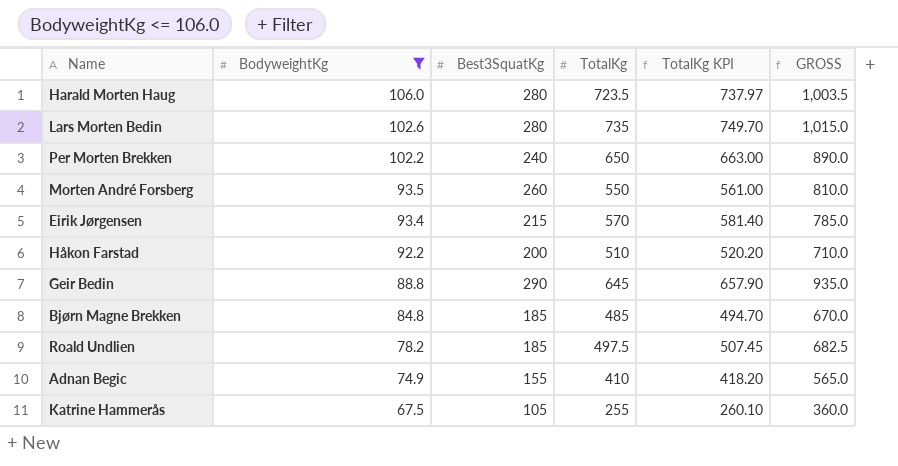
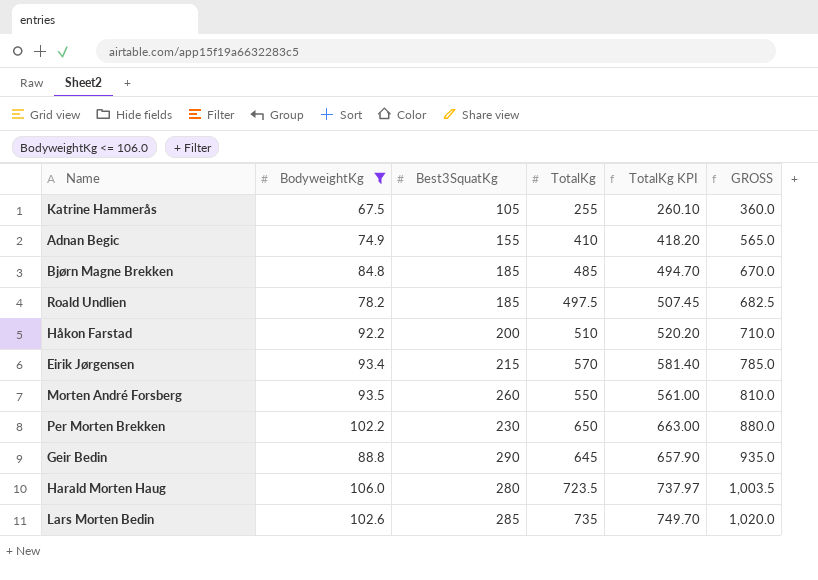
row order: BodyweightKg descending -> GROSS ascending
Per Morten Brekken | Best3SquatKg: 240 -> 230
Per Morten Brekken | GROSS: 890.0 -> 880.0
Lars Morten Bedin | Best3SquatKg: 280 -> 285
Lars Morten Bedin | GROSS: 1,015.0 -> 1,020.0

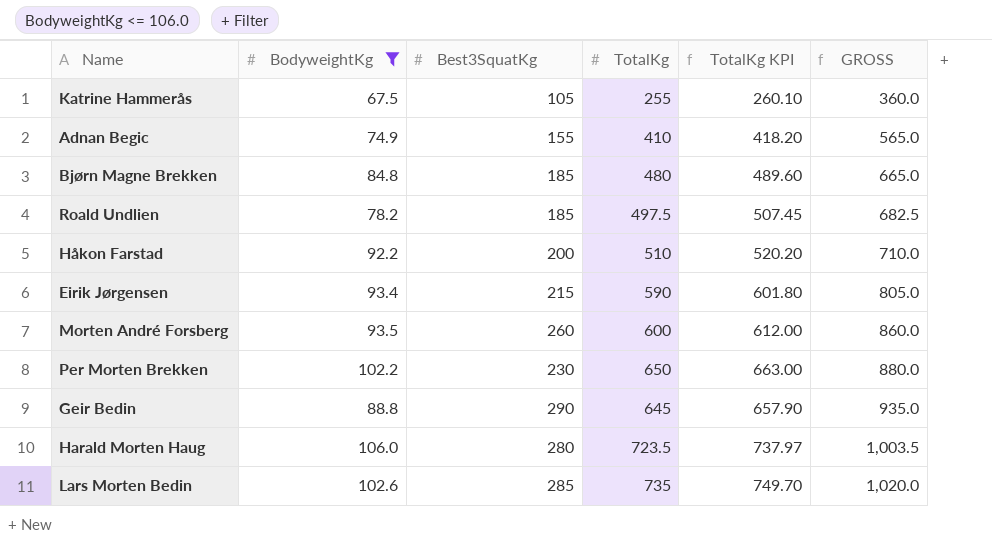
Bjørn Magne Brekken | TotalKg: 485 -> 480
Bjørn Magne Brekken | TotalKg KPI: 494.70 -> 489.60
Bjørn Magne Brekken | GROSS: 670.0 -> 665.0
Eirik Jørgensen | TotalKg: 570 -> 590
Eirik Jørgensen | TotalKg KPI: 581.40 -> 601.80
Eirik Jørgensen | GROSS: 785.0 -> 805.0
Morten André Forsberg | TotalKg: 550 -> 600
Morten André Forsberg | TotalKg KPI: 561.00 -> 612.00
Morten André Forsberg | GROSS: 810.0 -> 860.0

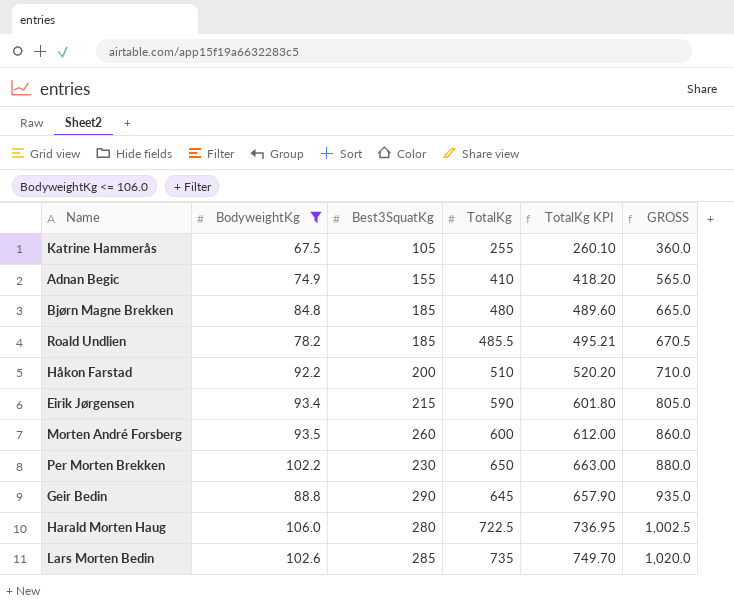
Roald Undlien | TotalKg: 497.5 -> 485.5
Roald Undlien | TotalKg KPI: 507.45 -> 495.21
Roald Undlien | GROSS: 682.5 -> 670.5
Harald Morten Haug | TotalKg: 723.5 -> 722.5
Harald Morten Haug | TotalKg KPI: 737.97 -> 736.95
Harald Morten Haug | GROSS: 1,003.5 -> 1,002.5

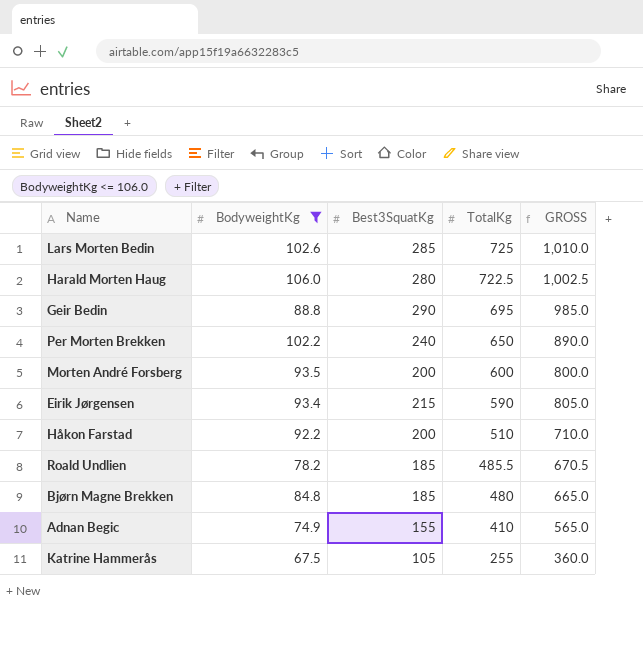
row order: GROSS ascending -> TotalKg descending
column TotalKg KPI | formula: [TotalKg] * 1.02 -> none
Lars Morten Bedin | TotalKg: 735 -> 725
Lars Morten Bedin | GROSS: 1,020.0 -> 1,010.0
Geir Bedin | TotalKg: 645 -> 695
Geir Bedin | GROSS: 935.0 -> 985.0
Per Morten Brekken | Best3SquatKg: 230 -> 240
Per Morten Brekken | GROSS: 880.0 -> 890.0
Morten André Forsberg | Best3SquatKg: 260 -> 200
Morten André Forsberg | GROSS: 860.0 -> 800.0

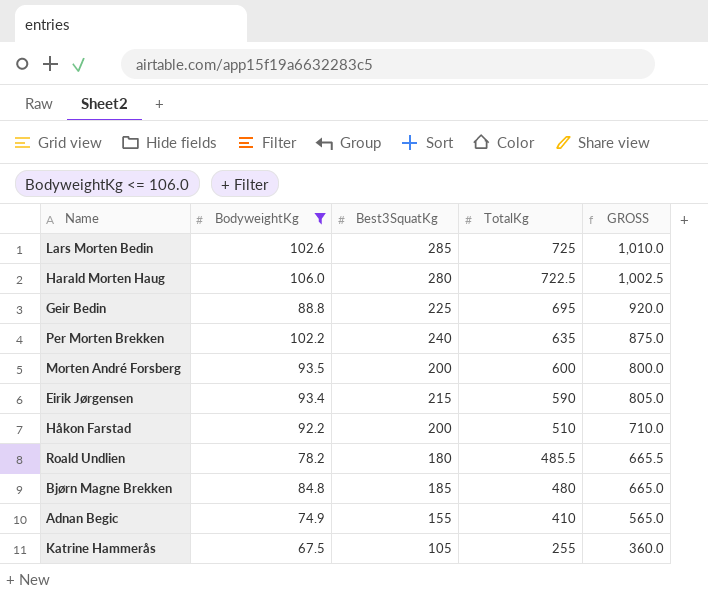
Geir Bedin | Best3SquatKg: 290 -> 225
Geir Bedin | GROSS: 985.0 -> 920.0
Per Morten Brekken | TotalKg: 650 -> 635
Per Morten Brekken | GROSS: 890.0 -> 875.0
Roald Undlien | Best3SquatKg: 185 -> 180
Roald Undlien | GROSS: 670.5 -> 665.5

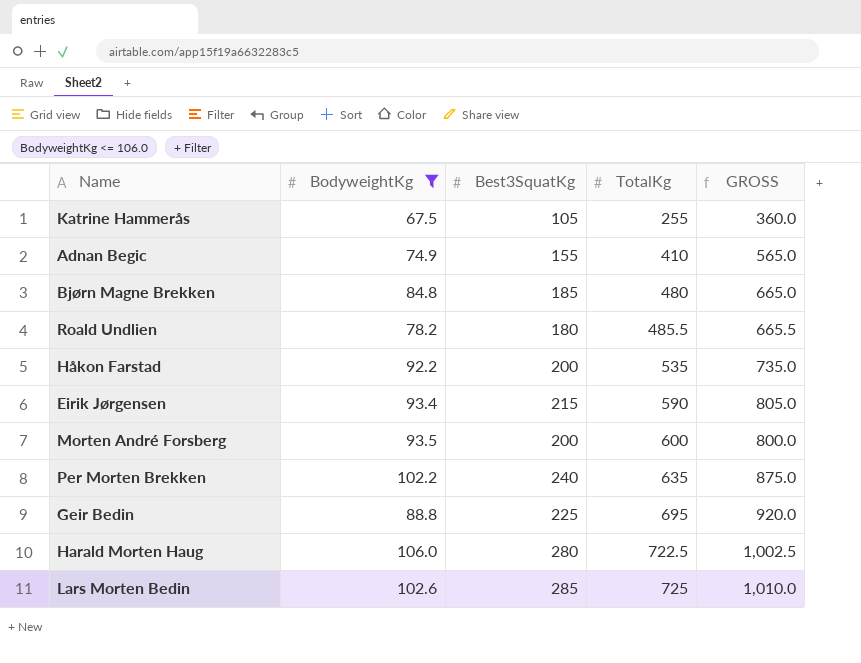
row order: TotalKg descending -> TotalKg ascending
Håkon Farstad | TotalKg: 510 -> 535
Håkon Farstad | GROSS: 710.0 -> 735.0

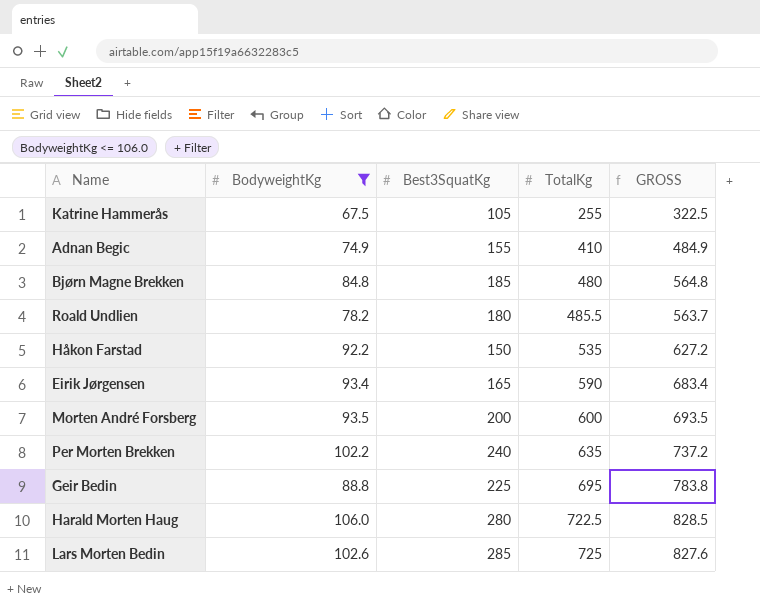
column GROSS | formula: [Best3SquatKg] + [TotalKg] -> [BodyweightKg] + [TotalKg]
Håkon Farstad | Best3SquatKg: 200 -> 150
Eirik Jørgensen | Best3SquatKg: 215 -> 165

